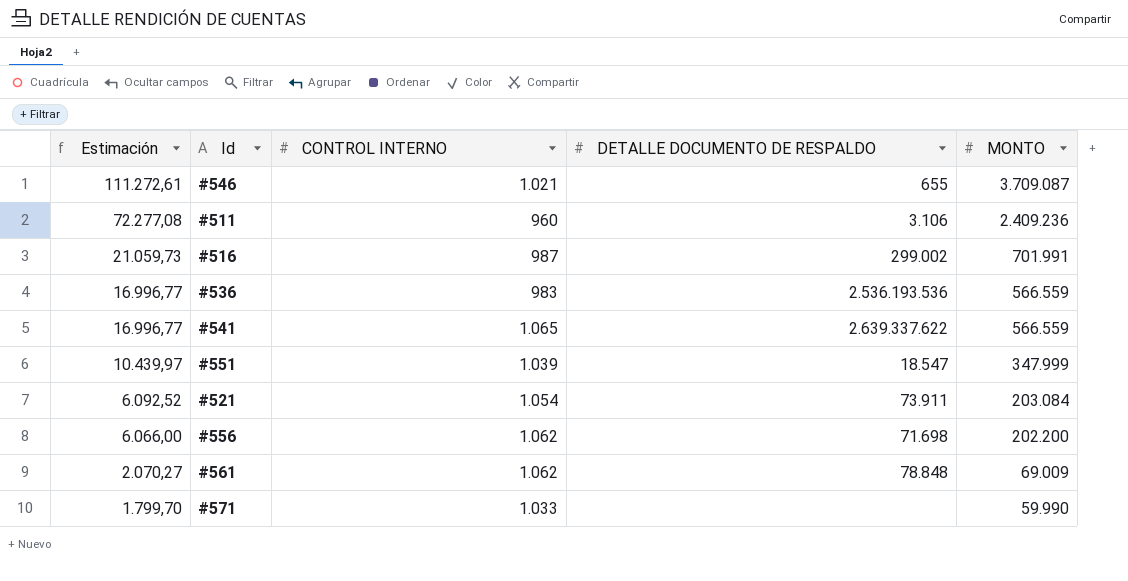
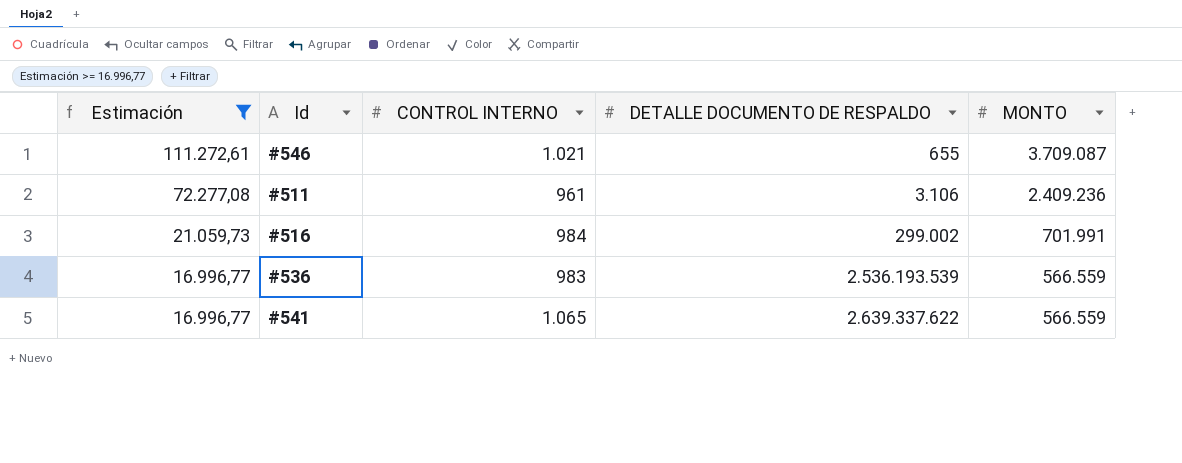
filter: none -> Estimación >= 16.996,77
#511 | CONTROL INTERNO: 960 -> 961
#516 | CONTROL INTERNO: 987 -> 984
#536 | DETALLE DOCUMENTO DE RESPALDO: 2.536.193.536 -> 2.536.193.539

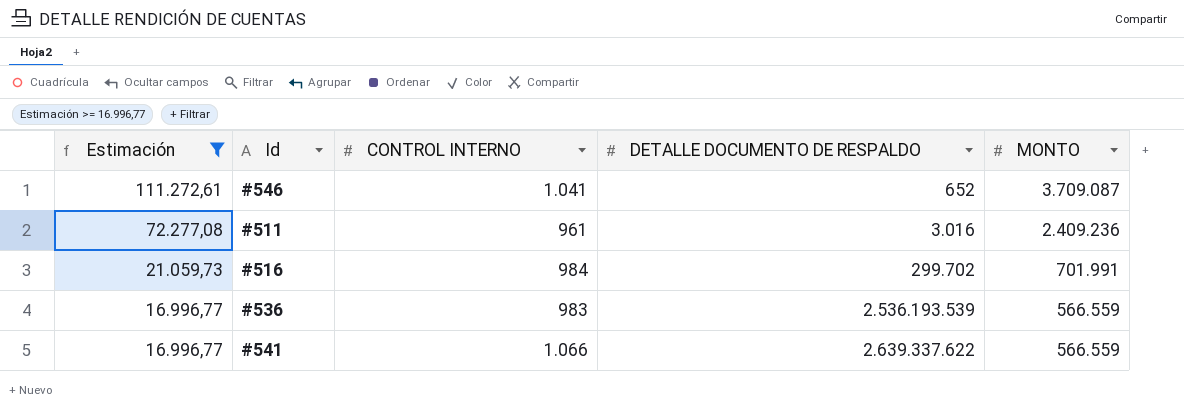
#546 | CONTROL INTERNO: 1.021 -> 1.041
#546 | DETALLE DOCUMENTO DE RESPALDO: 655 -> 652
#511 | DETALLE DOCUMENTO DE RESPALDO: 3.106 -> 3.016
#516 | DETALLE DOCUMENTO DE RESPALDO: 299.002 -> 299.702
#541 | CONTROL INTERNO: 1.065 -> 1.066

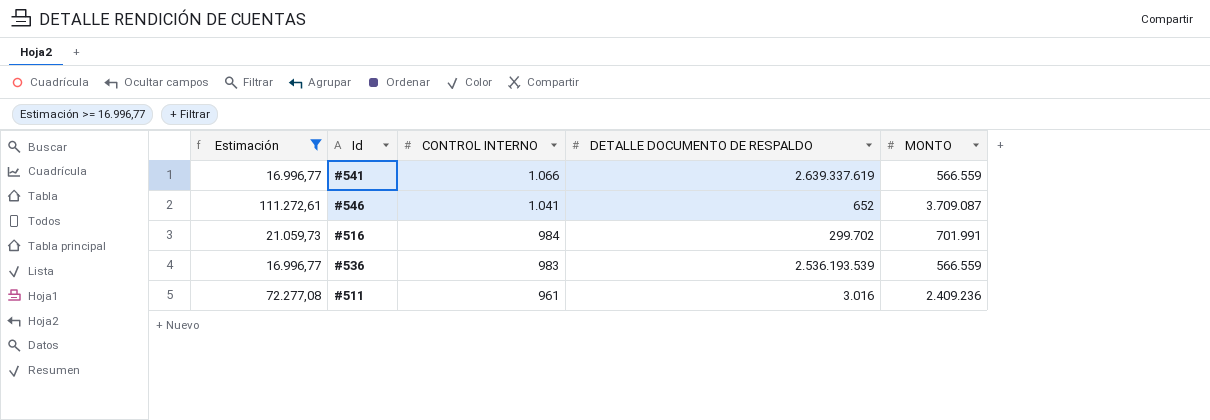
row order: Estimación descending -> CONTROL INTERNO descending
#541 | DETALLE DOCUMENTO DE RESPALDO: 2.639.337.622 -> 2.639.337.619

